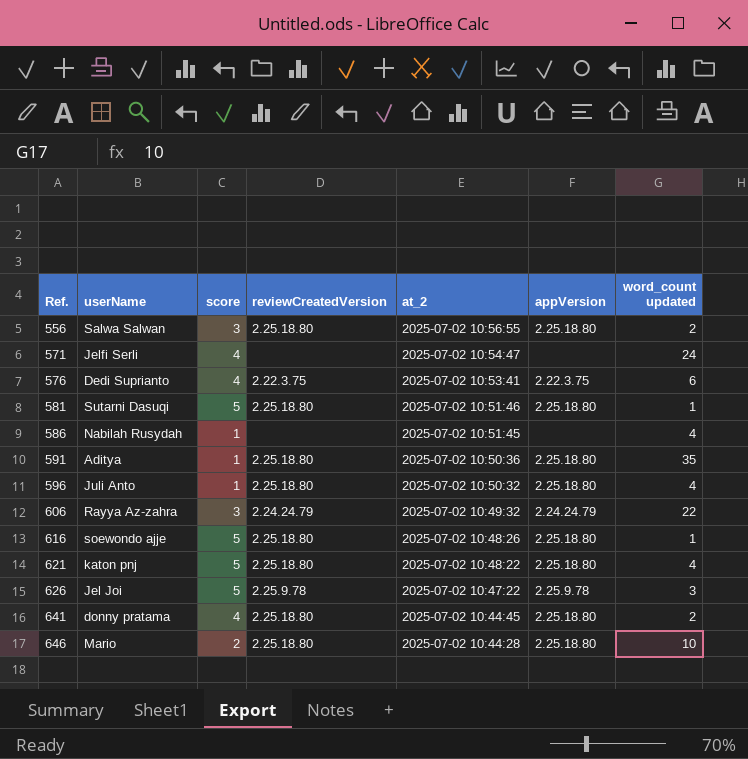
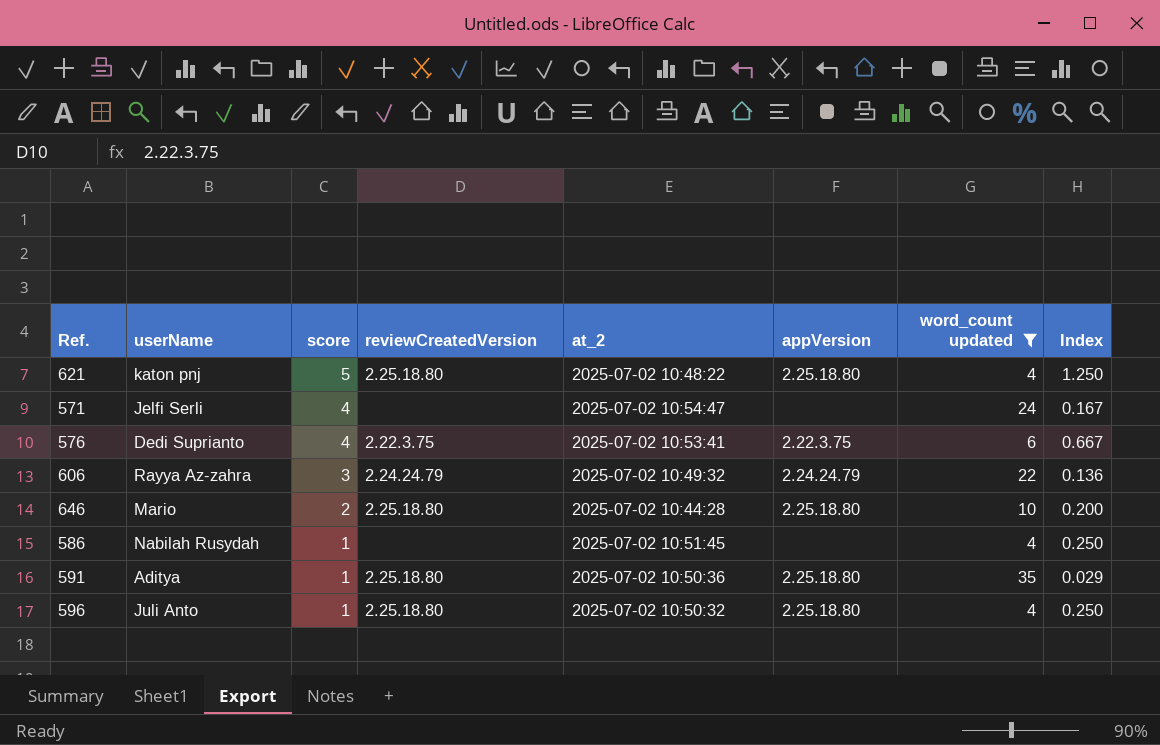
filter: none -> word_count updated >= 4
row order: Ref. ascending -> score descending
column Index | formula: none -> [score] / [word_count updated]

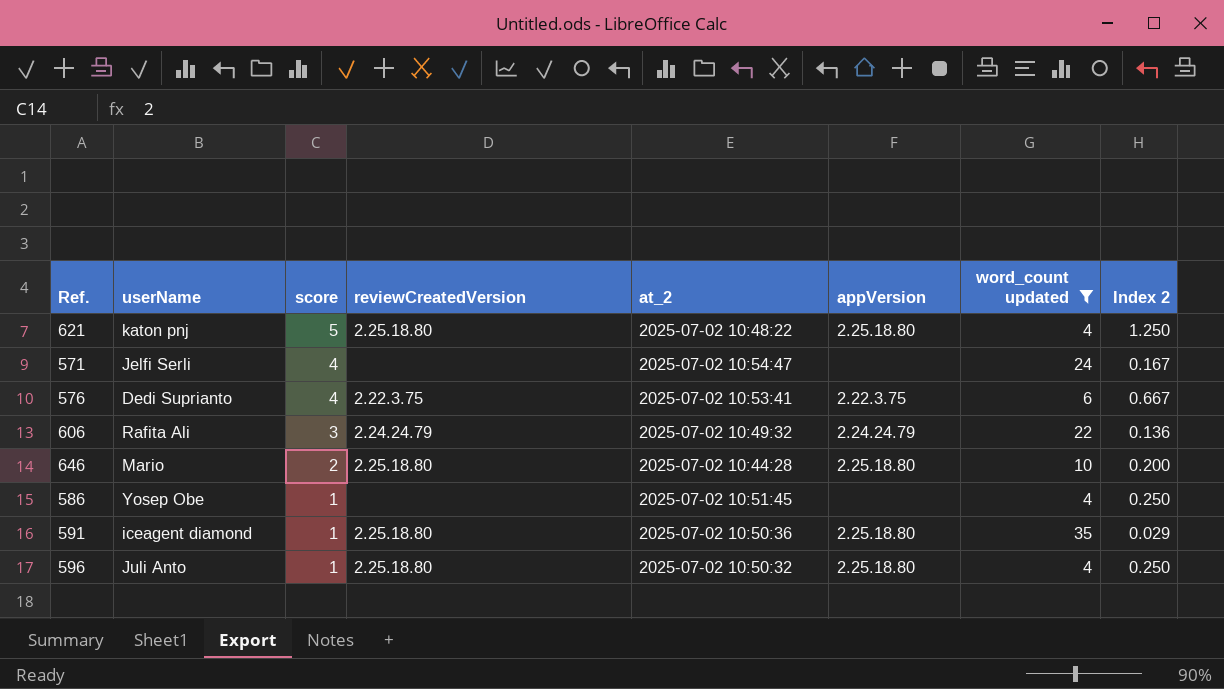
column name: Index -> Index 2
606 | userName: Rayya Az-zahra -> Rafita Ali
586 | userName: Nabilah Rusydah -> Yosep Obe
591 | userName: Aditya -> iceagent diamond

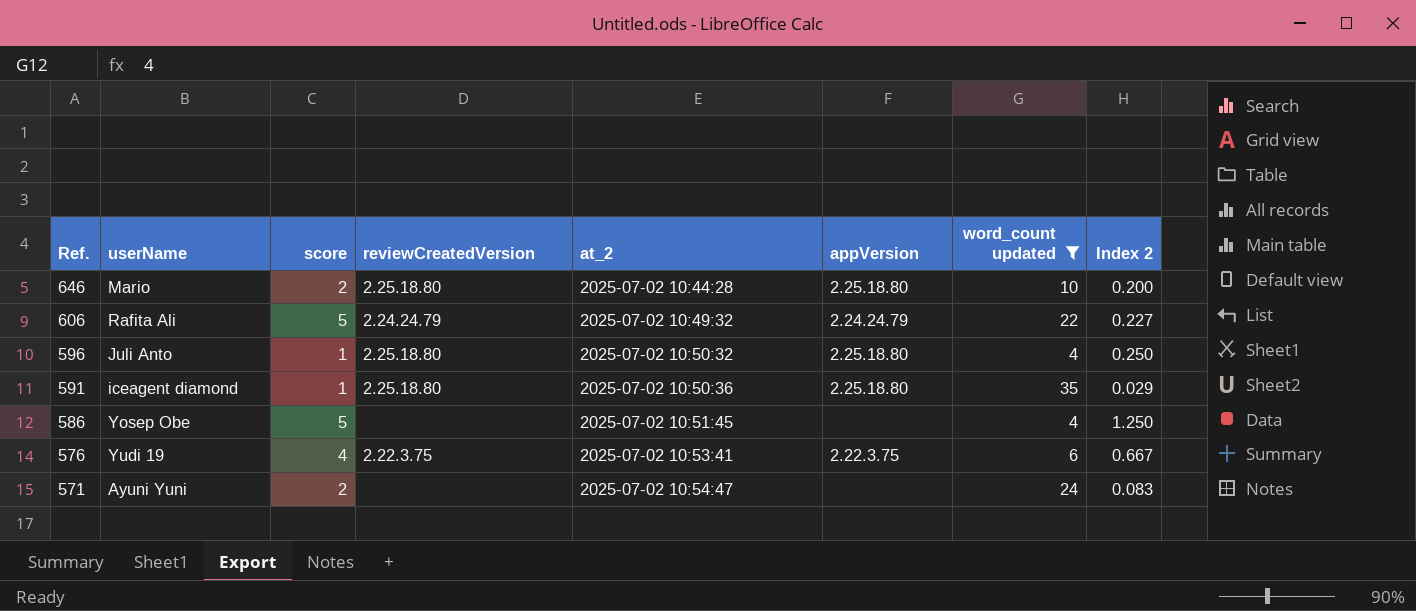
row order: score descending -> Ref. descending
row 621: katon pnj | 5 | 2.25.18.80 | 2025-07-02 10:48:22 | 2.25.18.80 | 4 | 1.250 -> none
606 | score: 3 -> 5
606 | Index 2: 0.136 -> 0.227
586 | score: 1 -> 5
586 | Index 2: 0.250 -> 1.250
576 | userName: Dedi Suprianto -> Yudi 19
571 | userName: Jelfi Serli -> Ayuni Yuni
571 | score: 4 -> 2
571 | Index 2: 0.167 -> 0.083

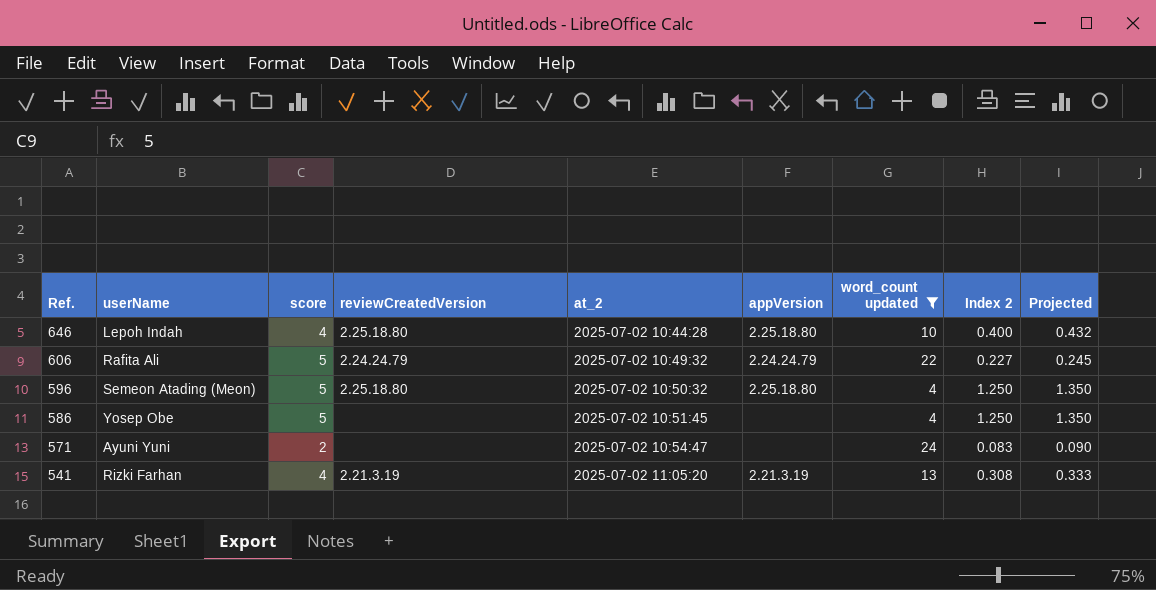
column Projected | formula: none -> [Index 2] * 1.08
row 591: iceagent diamond | 1 | 2.25.18.80 | 2025-07-02 10:50:36 | 2.25.18.80 | 35 | 0.029 -> none
row 576: Yudi 19 | 4 | 2.22.3.75 | 2025-07-02 10:53:41 | 2.22.3.75 | 6 | 0.667 -> none
646 | userName: Mario -> Lepoh Indah
646 | score: 2 -> 4
646 | Index 2: 0.200 -> 0.400
596 | userName: Juli Anto -> Semeon Atading (Meon)
596 | score: 1 -> 5
596 | Index 2: 0.250 -> 1.250
row 541: none -> Rizki Farhan | 4 | 2.21.3.19 | 2025-07-02 11:05:20 | 2.21.3.19 | 13 | 0.308 | 0.333

